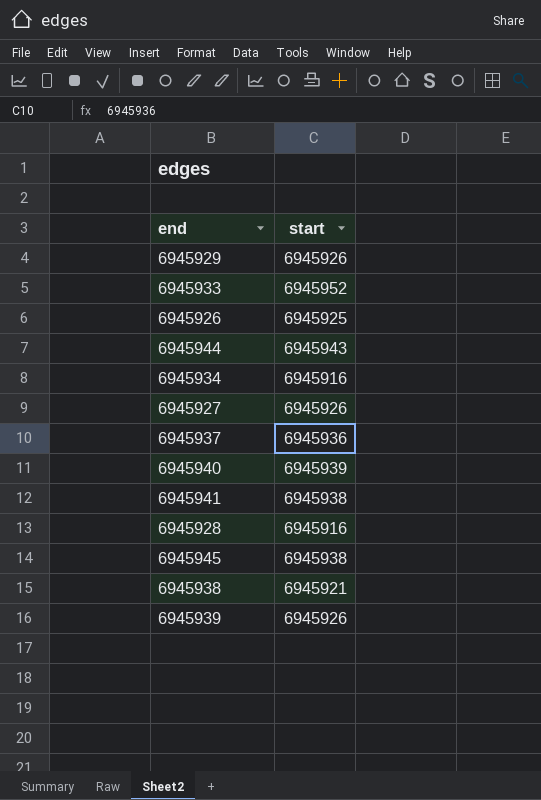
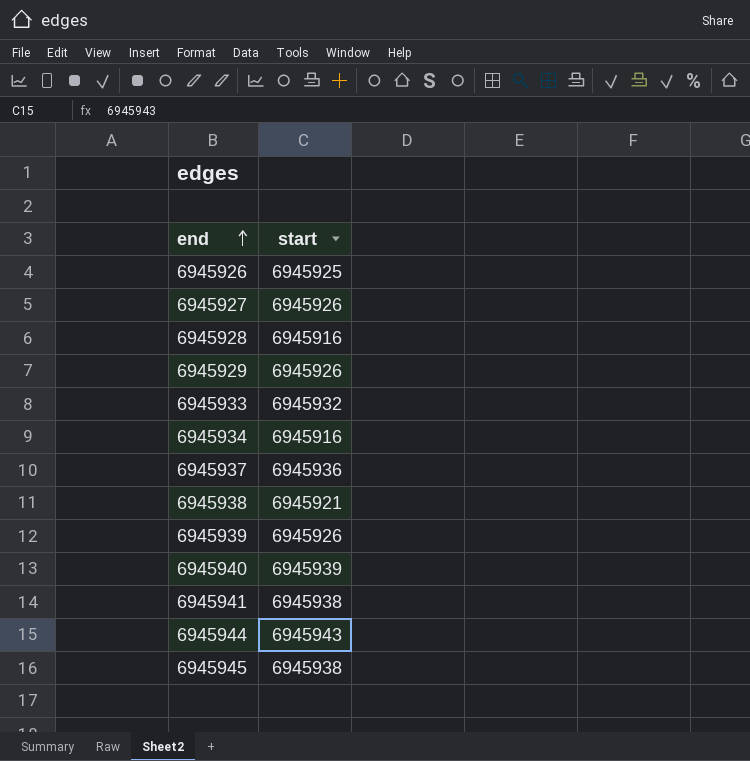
row order: none -> end ascending
6945933 | start: 6945952 -> 6945932

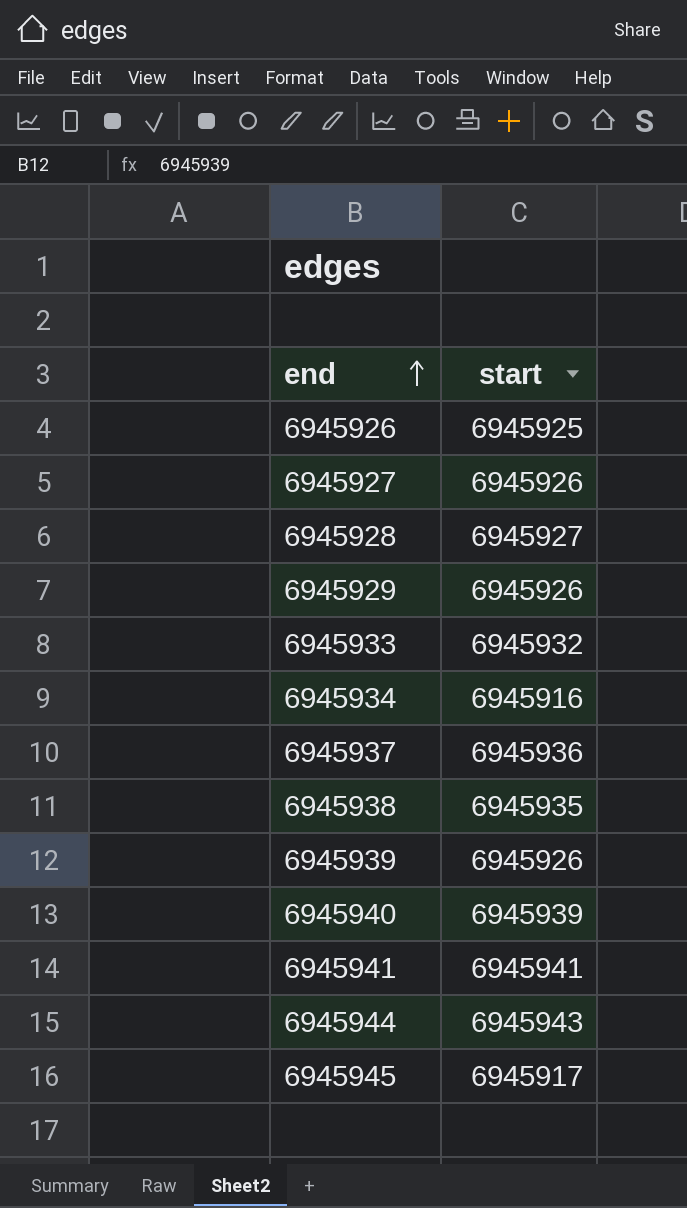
6945928 | start: 6945916 -> 6945927
6945938 | start: 6945921 -> 6945935
6945941 | start: 6945938 -> 6945941
6945945 | start: 6945938 -> 6945917

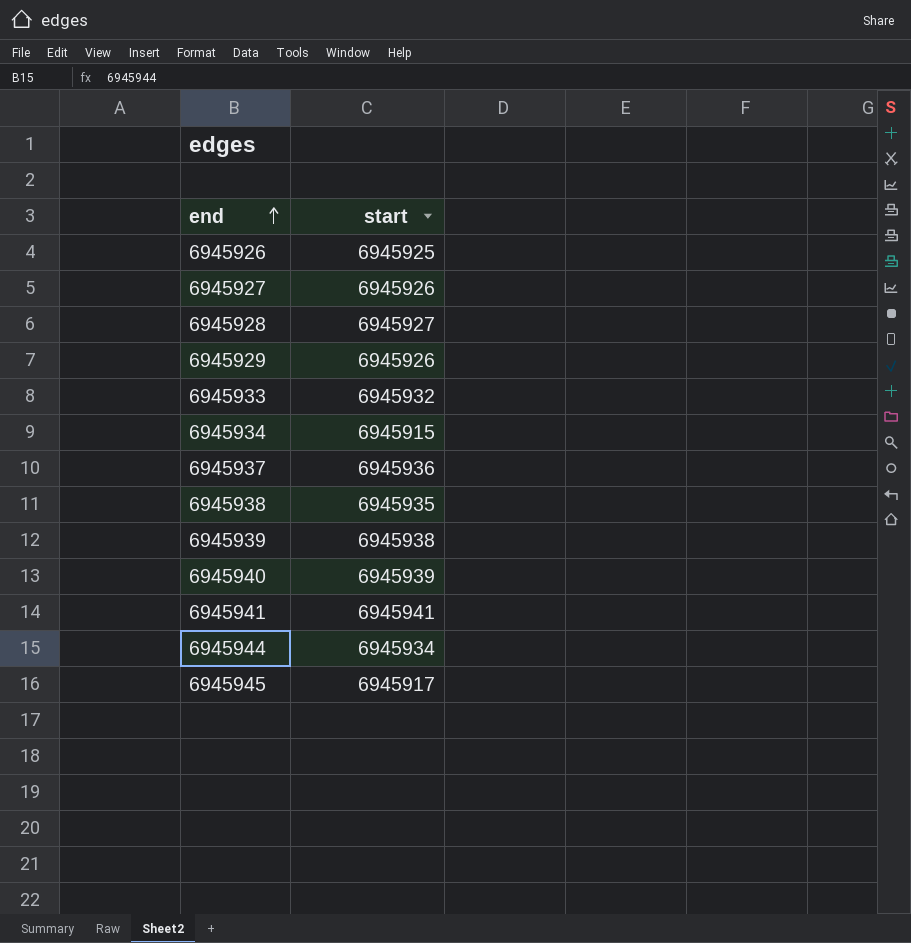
6945934 | start: 6945916 -> 6945915
6945939 | start: 6945926 -> 6945938
6945944 | start: 6945943 -> 6945934

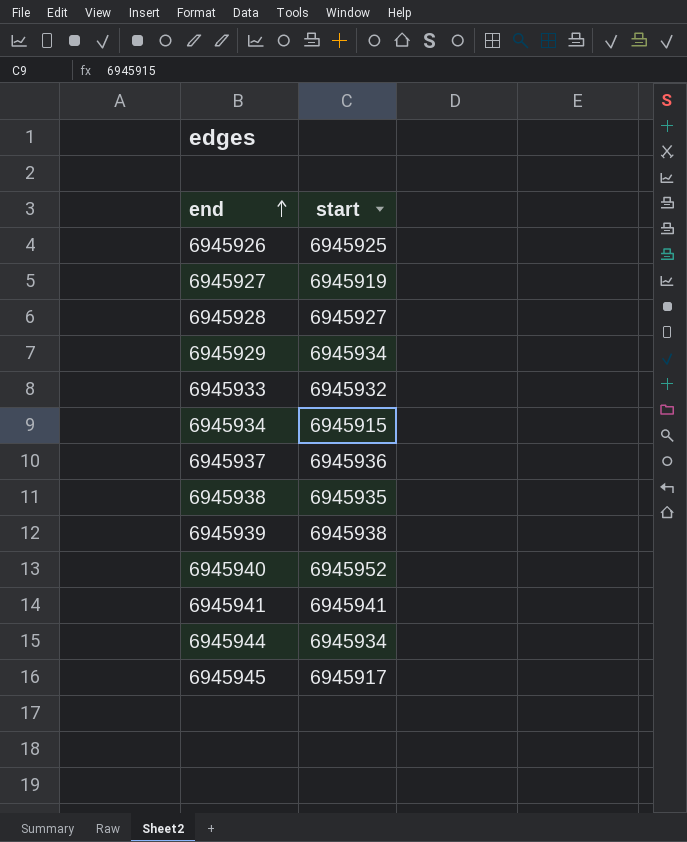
6945927 | start: 6945926 -> 6945919
6945929 | start: 6945926 -> 6945934
6945940 | start: 6945939 -> 6945952

